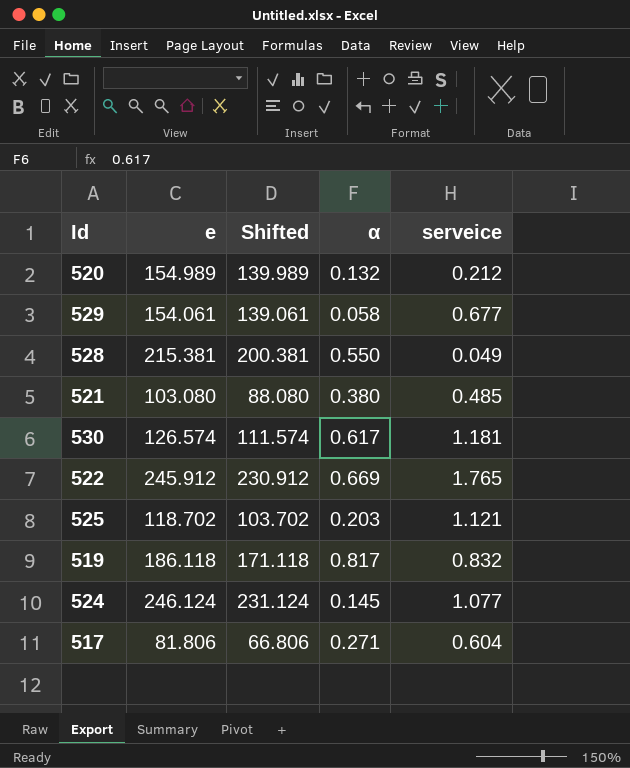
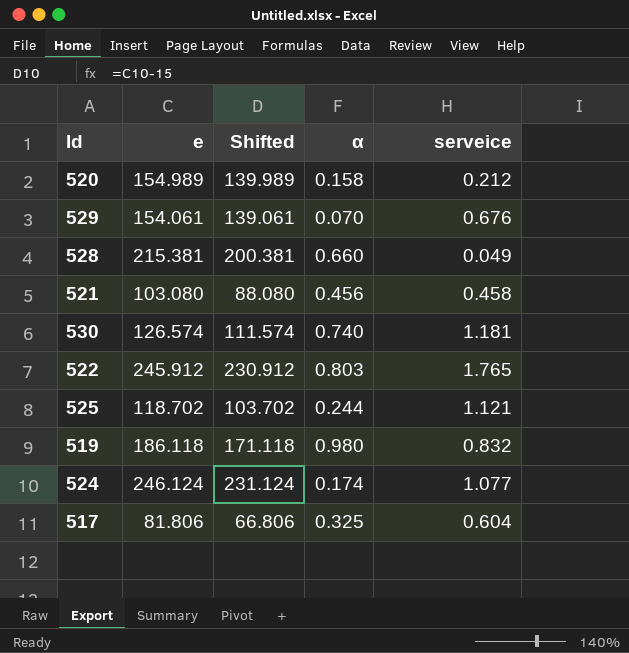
520 | α: 0.132 -> 0.158
529 | α: 0.058 -> 0.070
529 | serveice: 0.677 -> 0.676
528 | α: 0.550 -> 0.660
521 | α: 0.380 -> 0.456
521 | serveice: 0.485 -> 0.458
530 | α: 0.617 -> 0.740
522 | α: 0.669 -> 0.803
525 | α: 0.203 -> 0.244
519 | α: 0.817 -> 0.980
524 | α: 0.145 -> 0.174
517 | α: 0.271 -> 0.325

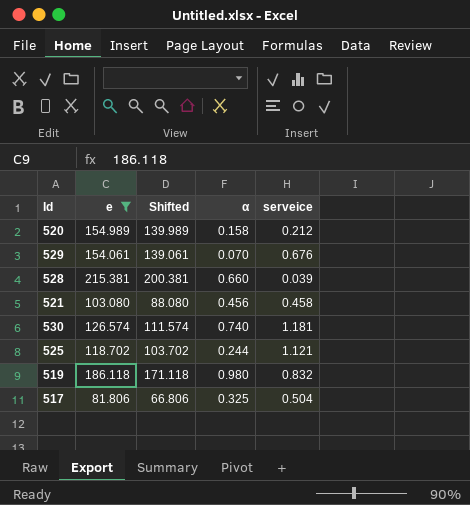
filter: none -> e <= 215.381
528 | serveice: 0.049 -> 0.039
517 | serveice: 0.604 -> 0.504

